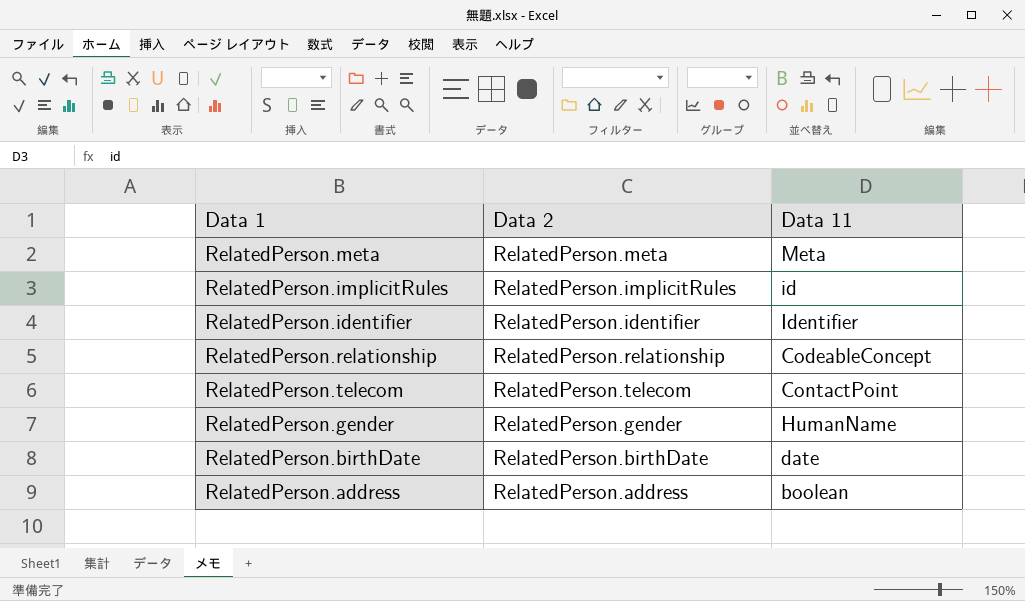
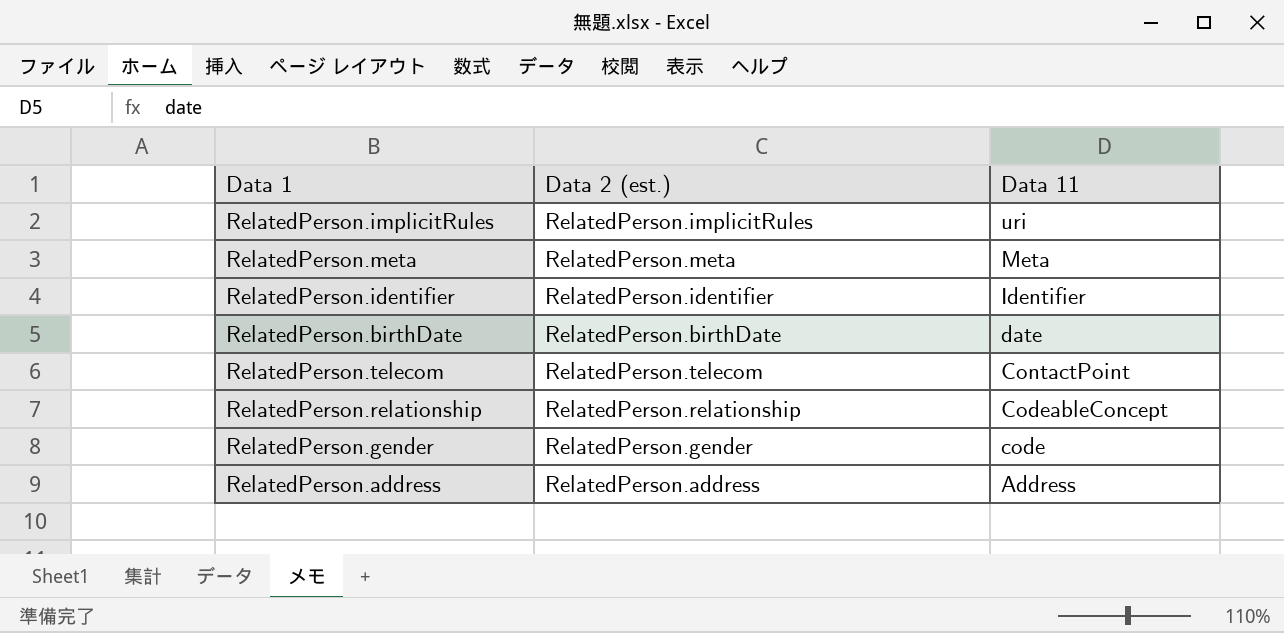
row order: none -> Data 11 descending
column name: Data 2 -> Data 2 (est.)
RelatedPerson.implicitRules | Data 11: id -> uri
RelatedPerson.gender | Data 11: HumanName -> code
RelatedPerson.address | Data 11: boolean -> Address

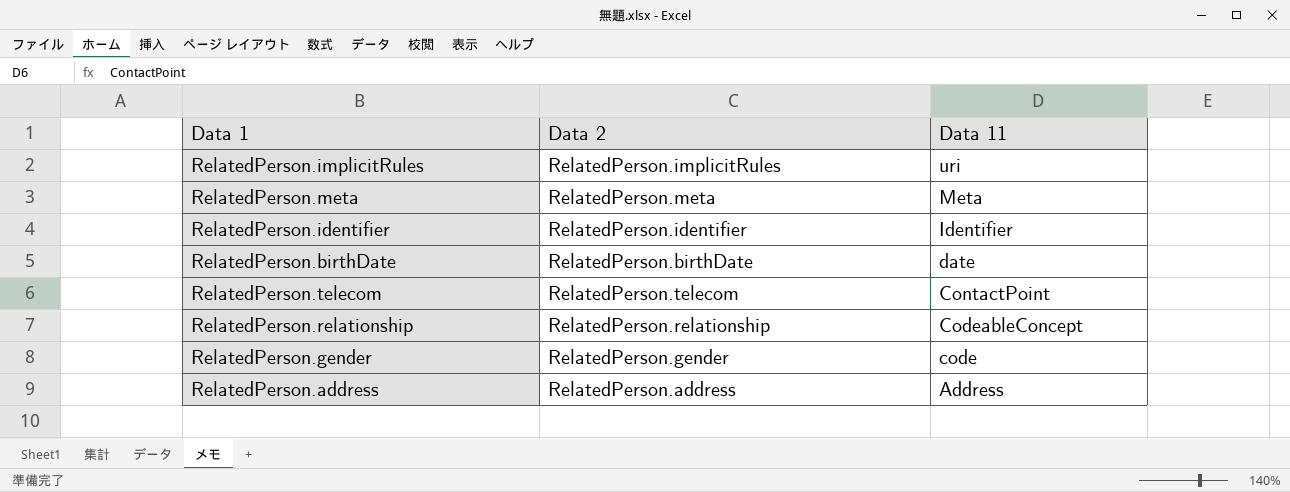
column name: Data 2 (est.) -> Data 2

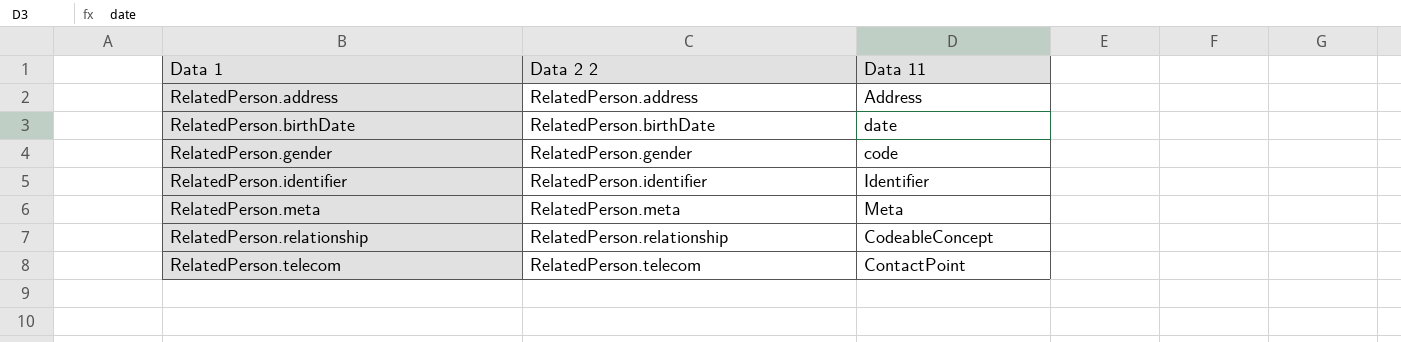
row order: Data 11 descending -> Data 1 ascending
column name: Data 2 -> Data 2 2
row RelatedPerson.implicitRules: RelatedPerson.implicitRules | uri -> none

